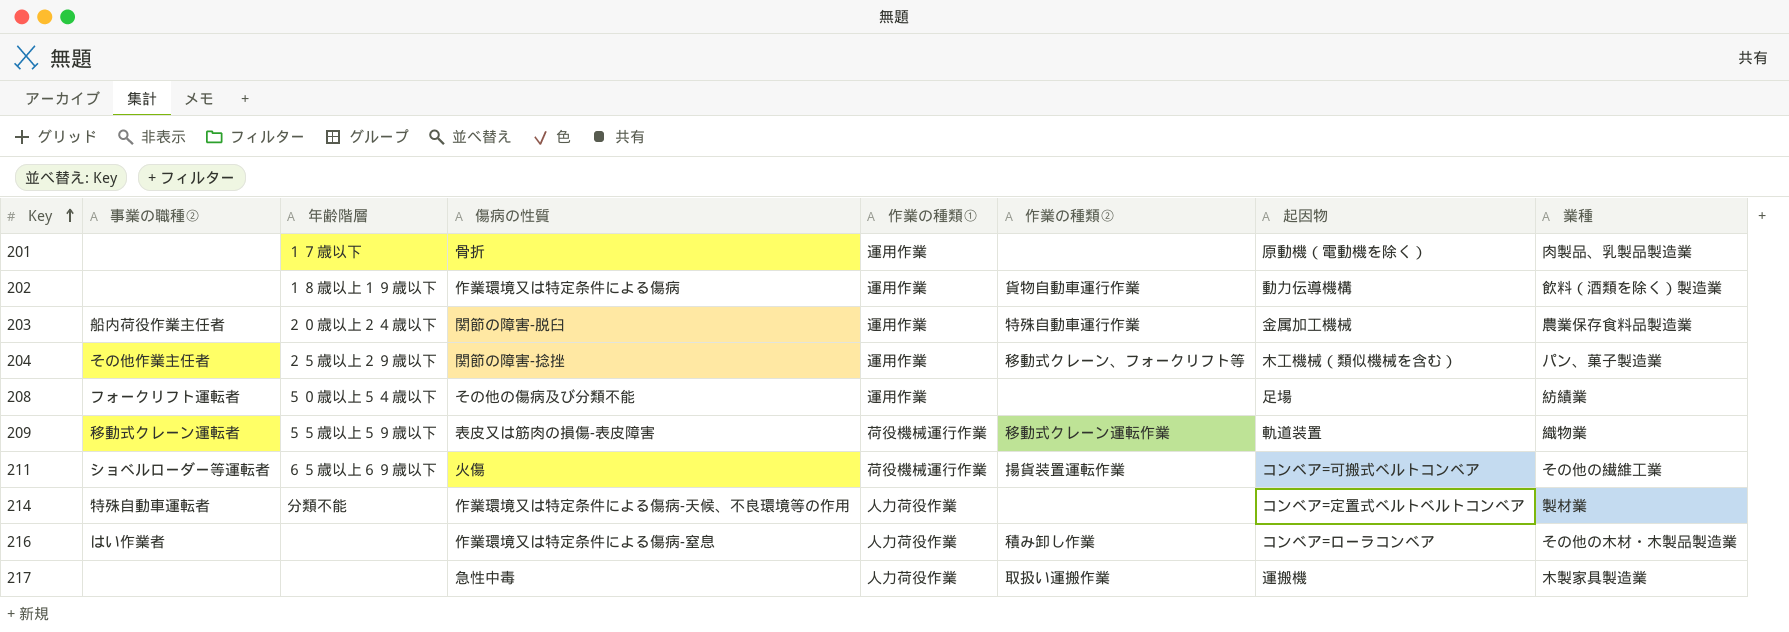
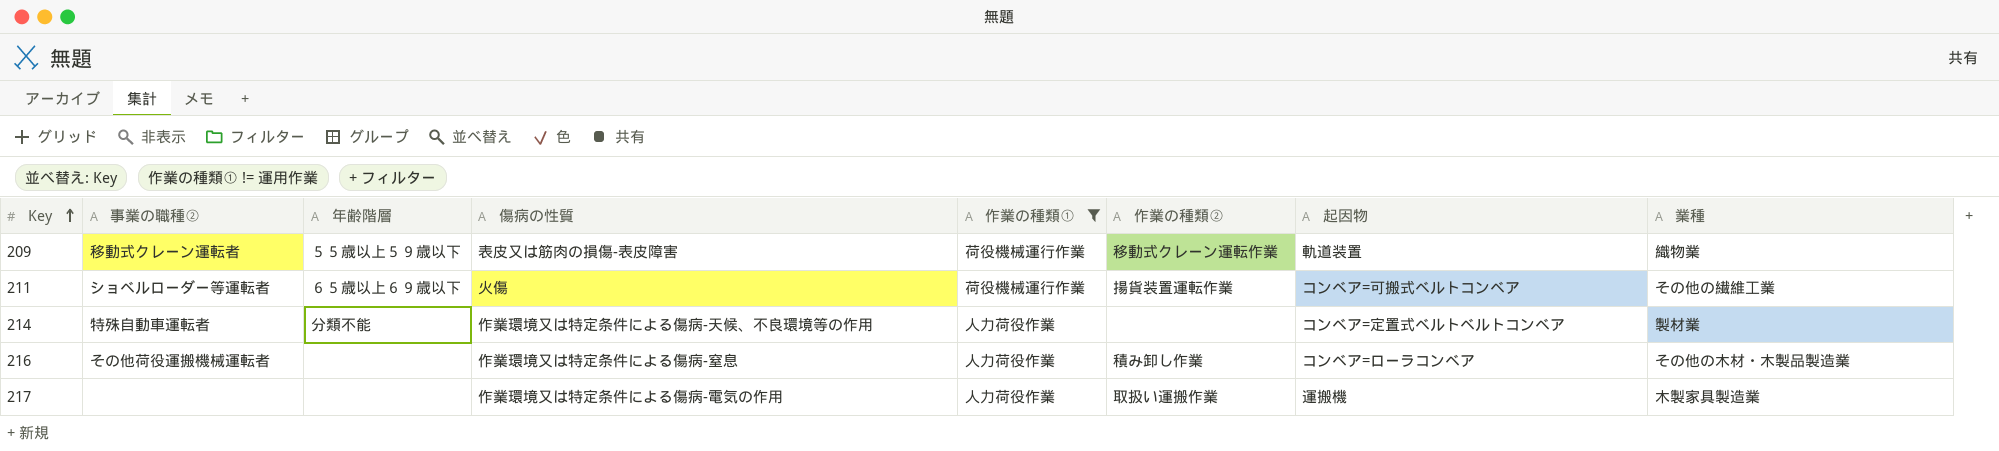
filter: none -> 作業の種類① != 運用作業
216 | 事業の職種②: はい作業者 -> その他荷役運搬機械運転者
217 | 傷病の性質: 急性中毒 -> 作業環境又は特定条件による傷病-電気の作用

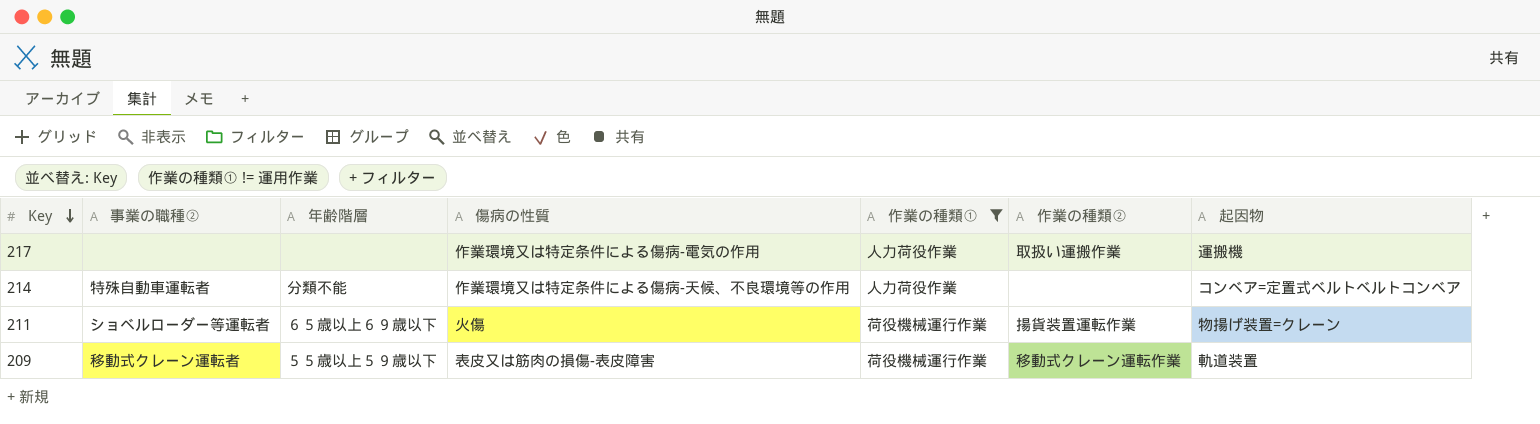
row order: Key ascending -> Key descending
column 業種 | position: 8 -> none
row 216: その他荷役運搬機械運転者 | none | 作業環境又は特定条件による傷病-窒息 | 人力荷役作業 | 積み卸し作業 | コンベア=ローラコンベア | その他の木材・木製品製造業 -> none
211 | 起因物: コンベア=可搬式ベルトコンベア -> 物揚げ装置=クレーン

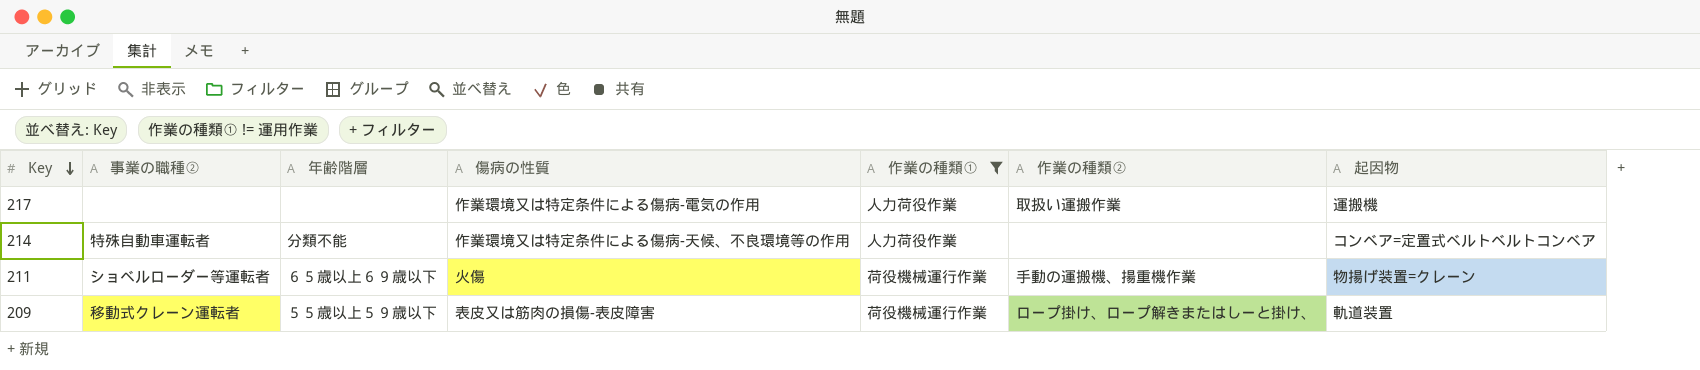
211 | 作業の種類②: 揚貨装置運転作業 -> 手動の運搬機、揚重機作業
209 | 作業の種類②: 移動式クレーン運転作業 -> ロープ掛け、ロープ解きまたはしーと掛け、

